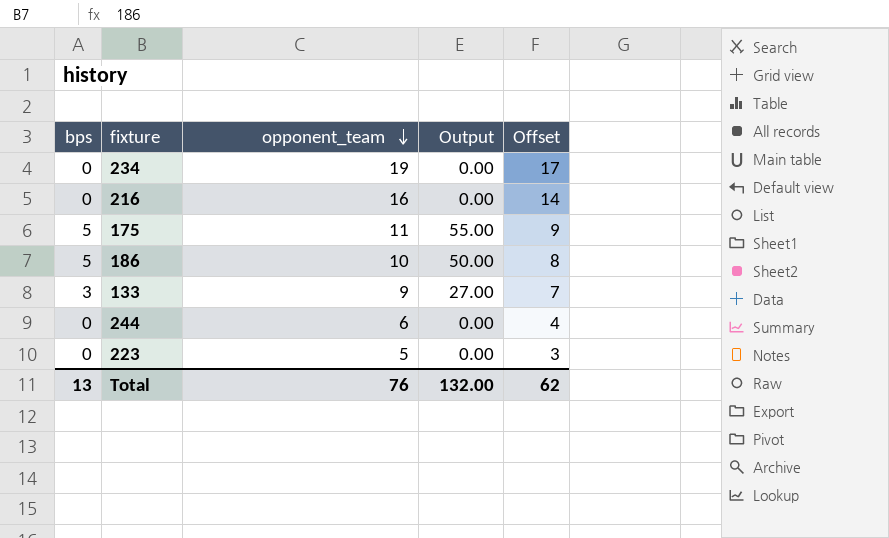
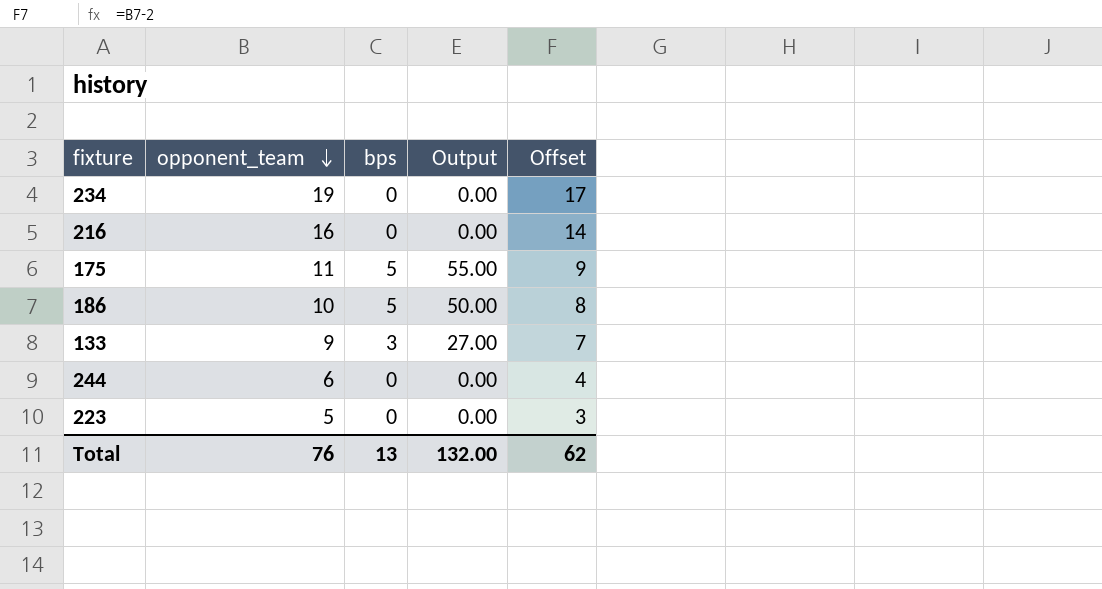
column bps | position: 1 -> 3

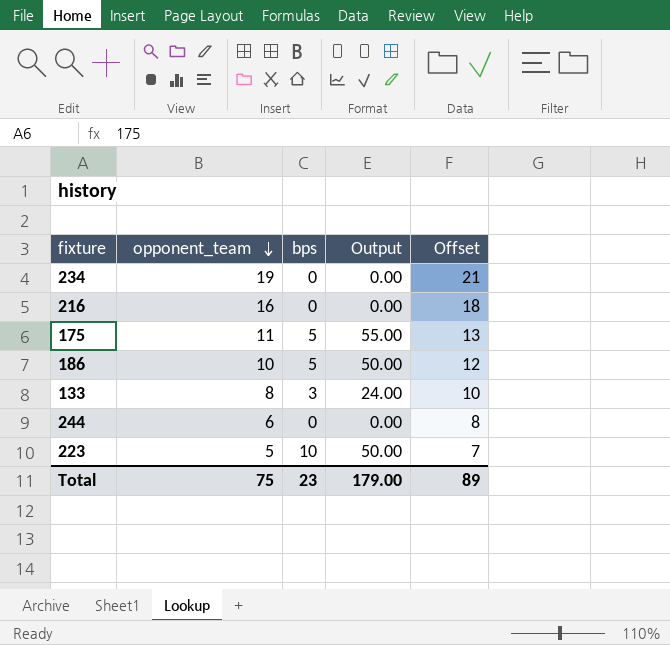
column Offset | formula: [opponent_team] - 2 -> [opponent_team] + 2
133 | opponent_team: 9 -> 8
133 | Output: 27.00 -> 24.00
223 | bps: 0 -> 10
223 | Output: 0.00 -> 50.00
Total | opponent_team: 76 -> 75
Total | bps: 13 -> 23
Total | Output: 132.00 -> 179.00
Total | Offset: 62 -> 89

